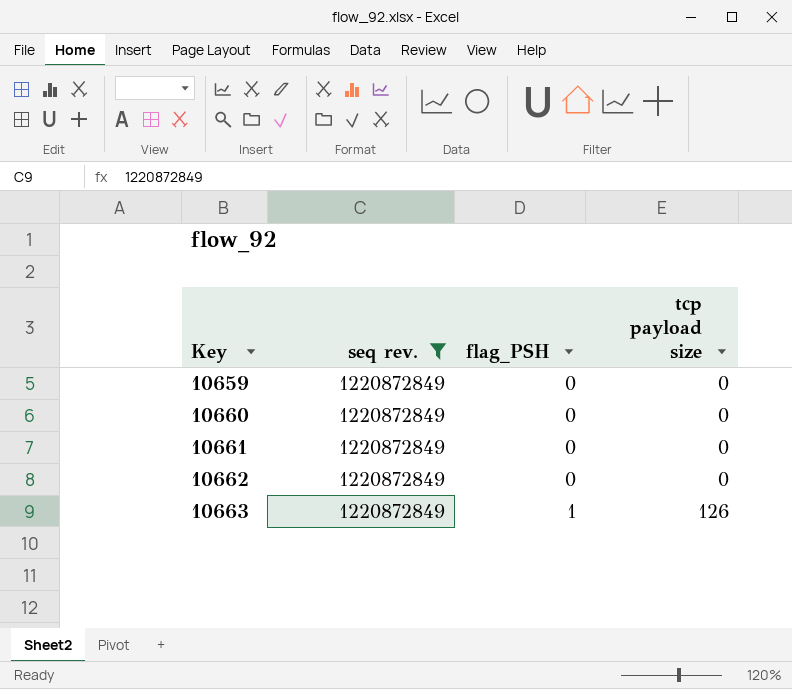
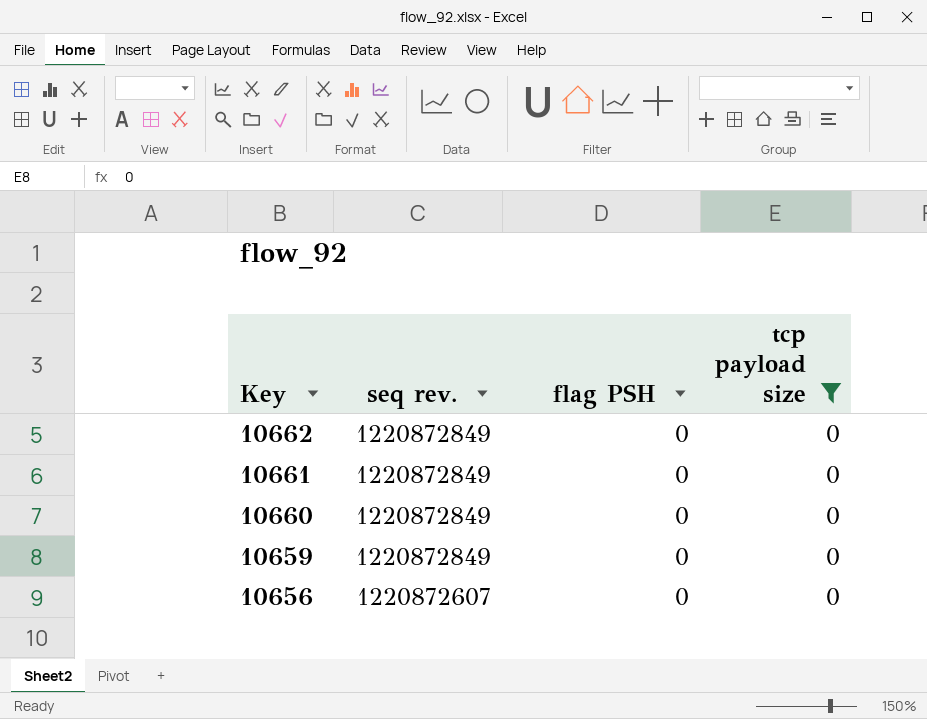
filter: seq rev. = 1220872849 -> tcp payload size = 0
row order: Key ascending -> Key descending
column name: flag_PSH -> flag PSH

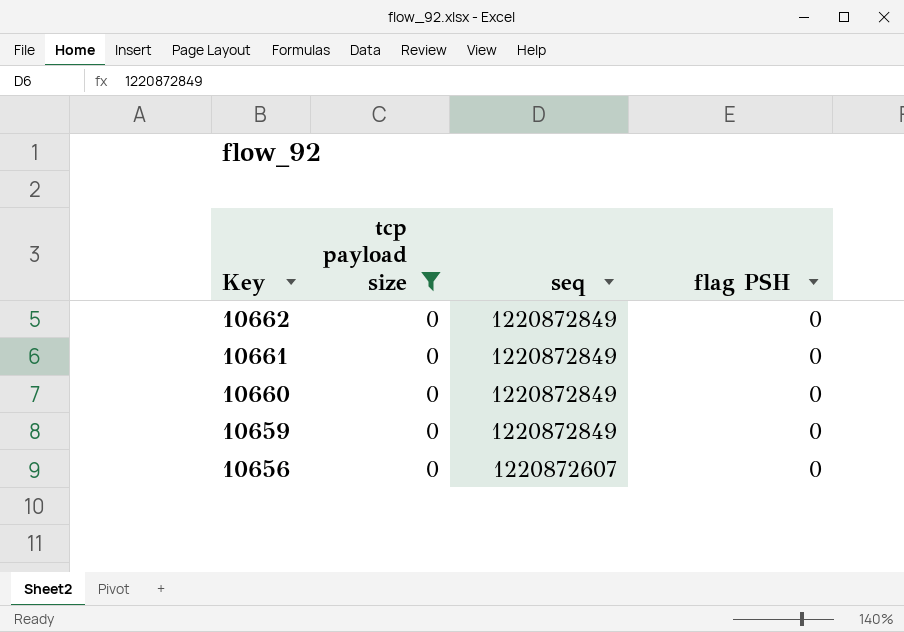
column tcp payload size | position: 4 -> 2
column name: seq rev. -> seq

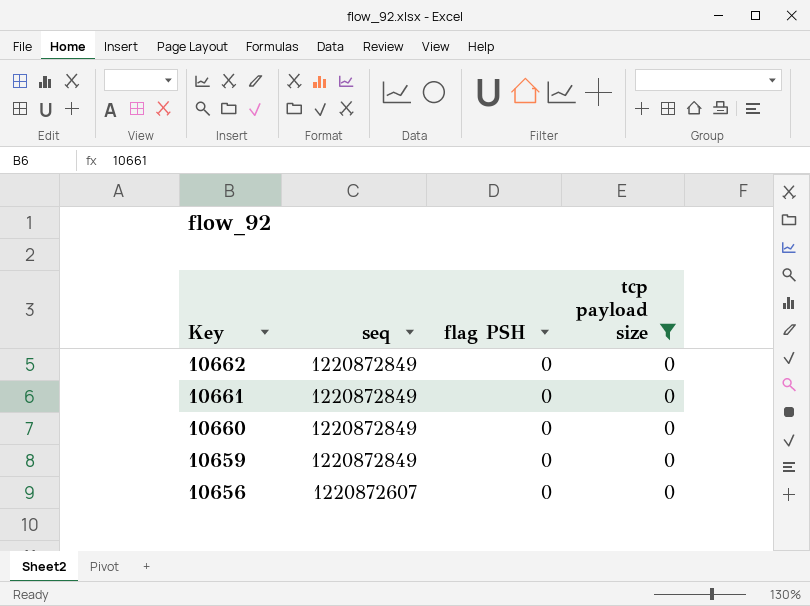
column tcp payload size | position: 2 -> 4

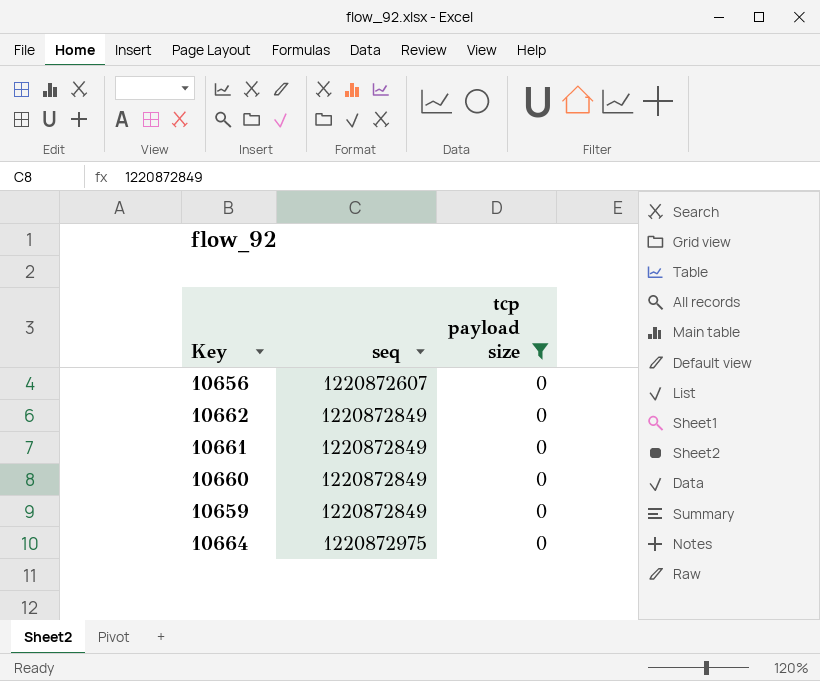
row order: Key descending -> seq ascending
column flag PSH | position: 3 -> none
row 10664: none -> 1220872975 | 0

